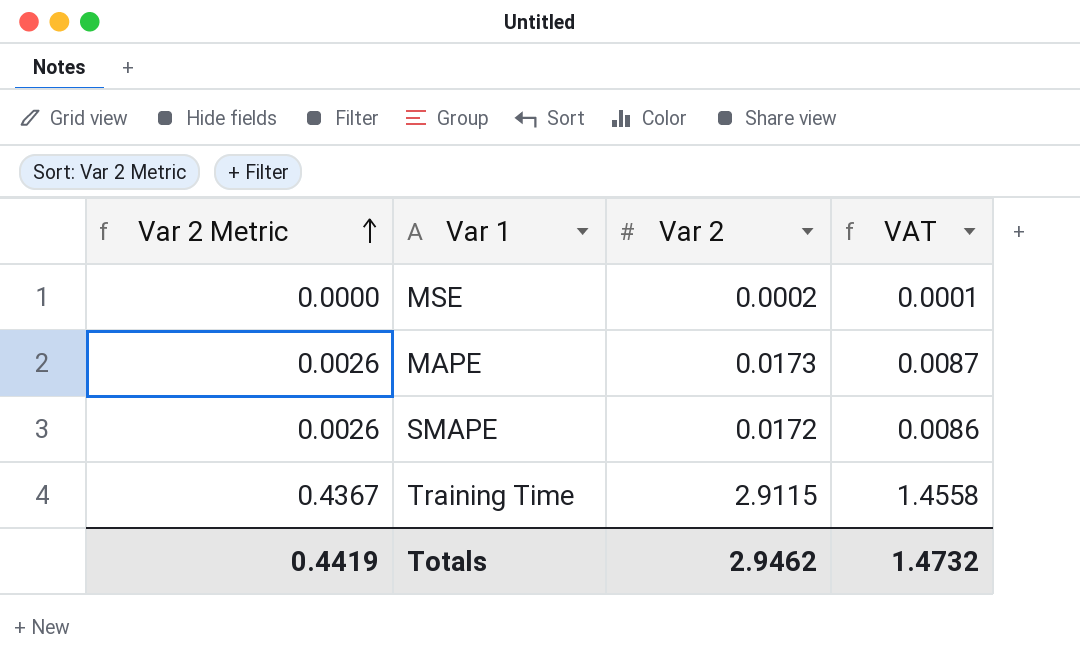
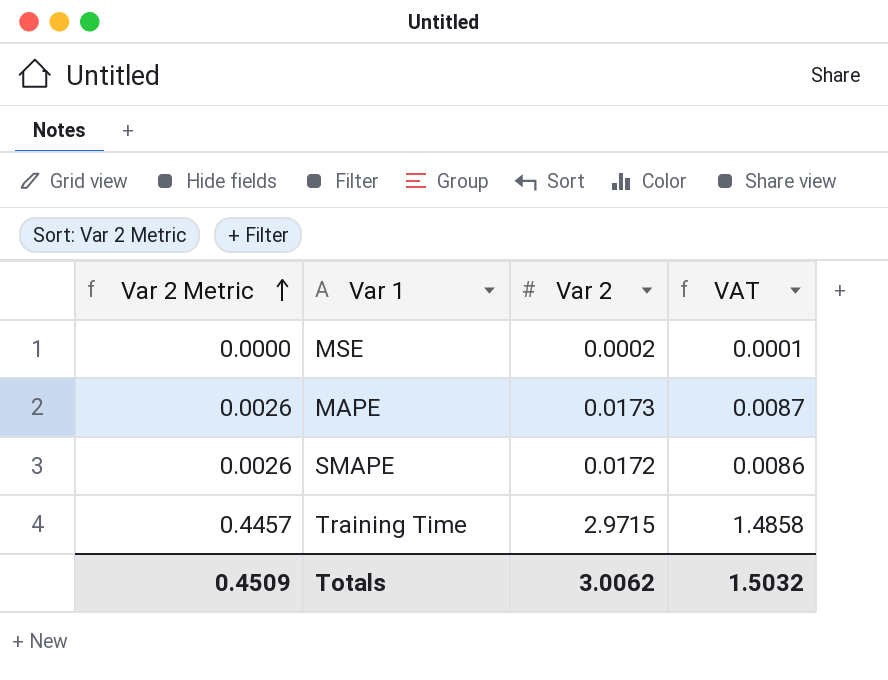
Training Time | Var 2 Metric: 0.4367 -> 0.4457
Training Time | Var 2: 2.9115 -> 2.9715
Training Time | VAT: 1.4558 -> 1.4858
Totals | Var 2 Metric: 0.4419 -> 0.4509
Totals | Var 2: 2.9462 -> 3.0062
Totals | VAT: 1.4732 -> 1.5032

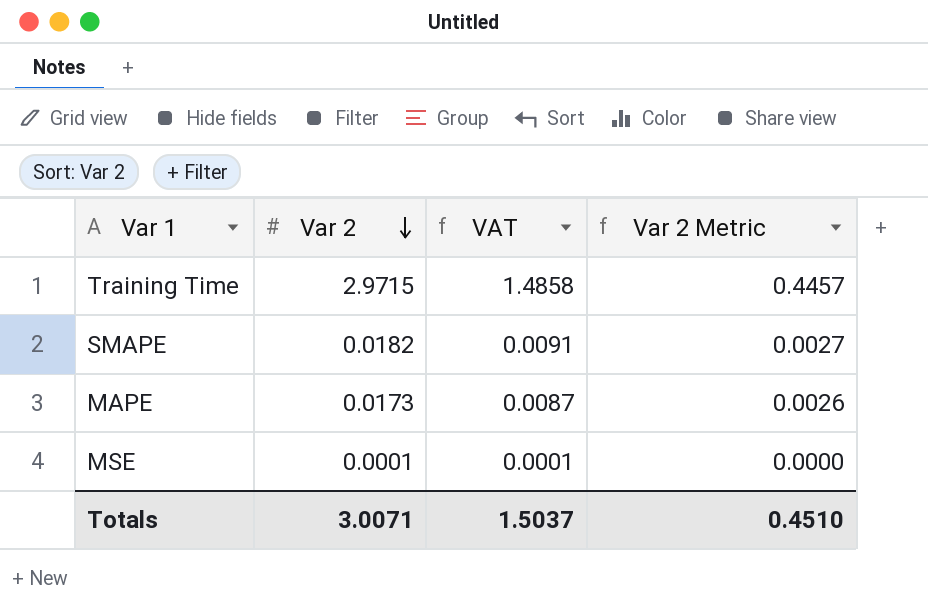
row order: Var 2 Metric ascending -> Var 2 descending
column Var 2 Metric | position: 1 -> 4
SMAPE | Var 2: 0.0172 -> 0.0182
SMAPE | VAT: 0.0086 -> 0.0091
SMAPE | Var 2 Metric: 0.0026 -> 0.0027
MSE | Var 2: 0.0002 -> 0.0001
Totals | Var 2: 3.0062 -> 3.0071
Totals | VAT: 1.5032 -> 1.5037
Totals | Var 2 Metric: 0.4509 -> 0.4510

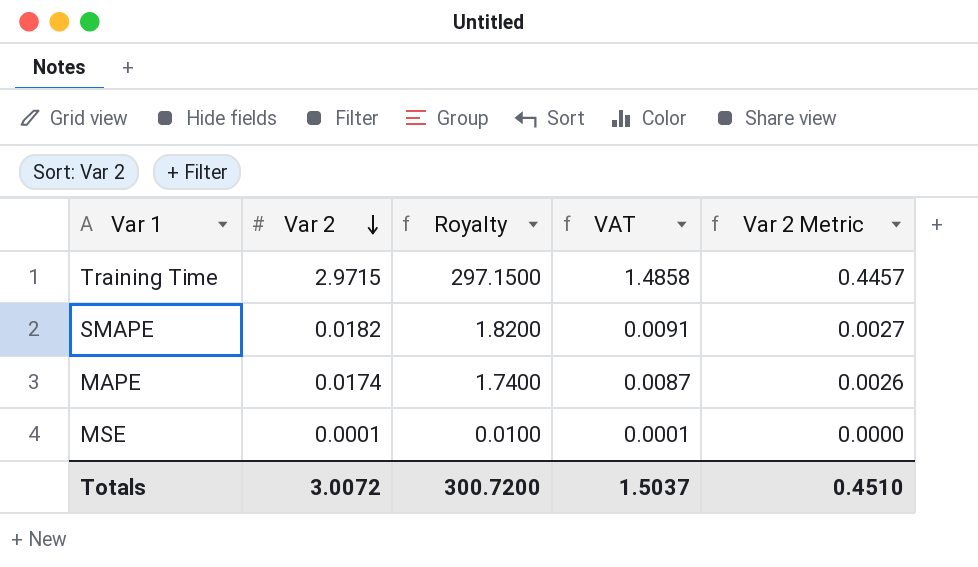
column Royalty | formula: none -> [Var 2] * 100
MAPE | Var 2: 0.0173 -> 0.0174
Totals | Var 2: 3.0071 -> 3.0072

